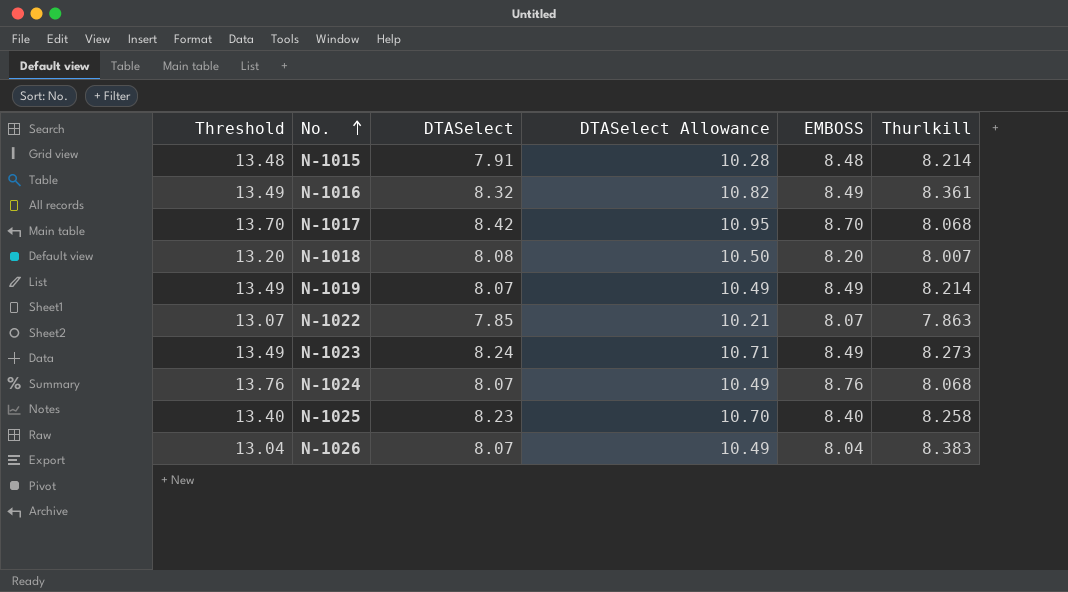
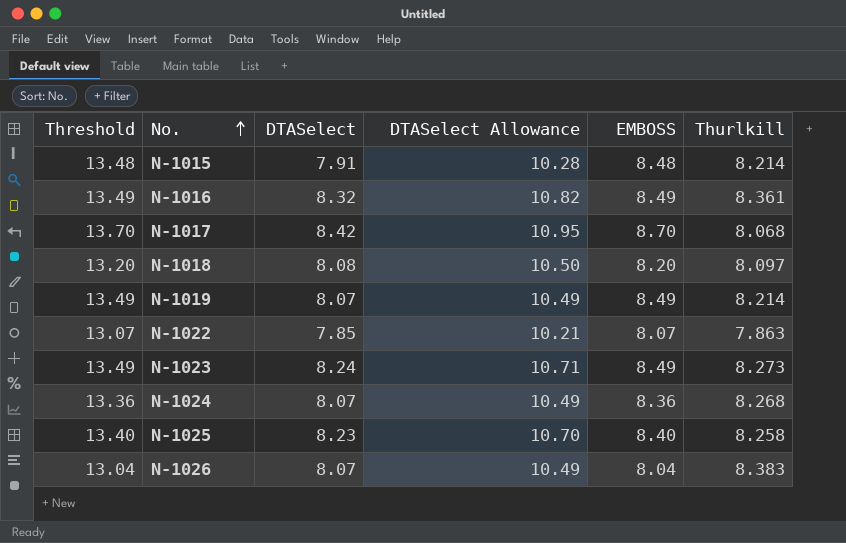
N-1018 | Thurlkill: 8.007 -> 8.097
N-1024 | Threshold: 13.76 -> 13.36
N-1024 | EMBOSS: 8.76 -> 8.36
N-1024 | Thurlkill: 8.068 -> 8.268

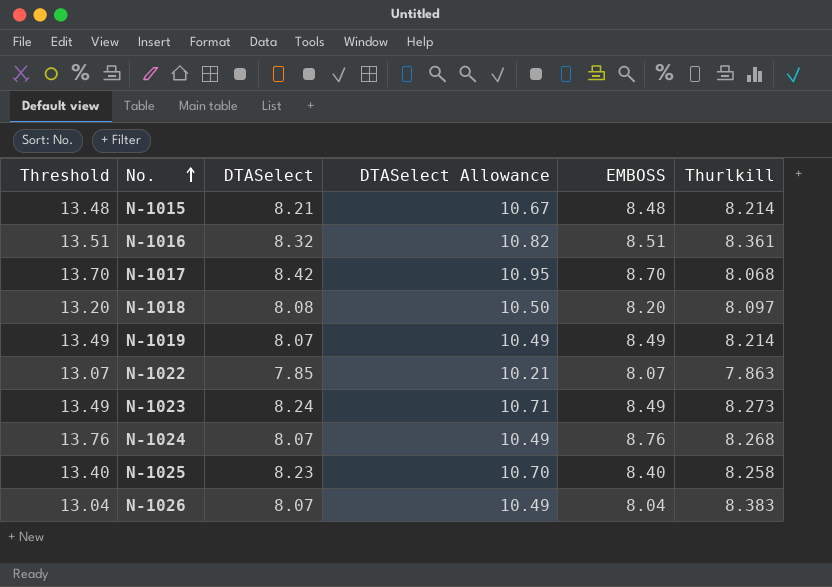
N-1015 | DTASelect: 7.91 -> 8.21
N-1015 | DTASelect Allowance: 10.28 -> 10.67
N-1016 | Threshold: 13.49 -> 13.51
N-1016 | EMBOSS: 8.49 -> 8.51
N-1024 | Threshold: 13.36 -> 13.76
N-1024 | EMBOSS: 8.36 -> 8.76

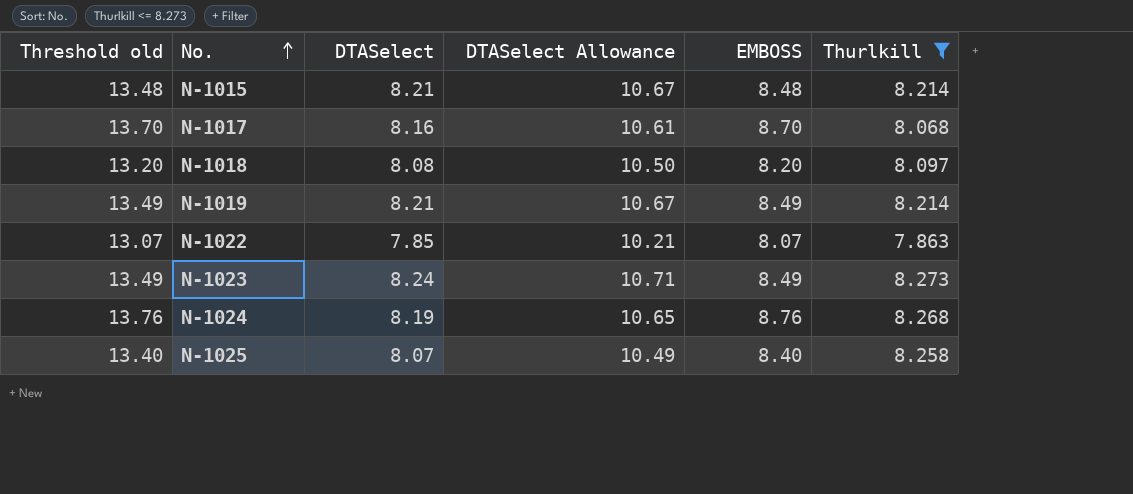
filter: none -> Thurlkill <= 8.273
column name: Threshold -> Threshold old
N-1017 | DTASelect: 8.42 -> 8.16
N-1017 | DTASelect Allowance: 10.95 -> 10.61
N-1019 | DTASelect: 8.07 -> 8.21
N-1019 | DTASelect Allowance: 10.49 -> 10.67
N-1024 | DTASelect: 8.07 -> 8.19
N-1024 | DTASelect Allowance: 10.49 -> 10.65
N-1025 | DTASelect: 8.23 -> 8.07
N-1025 | DTASelect Allowance: 10.70 -> 10.49

